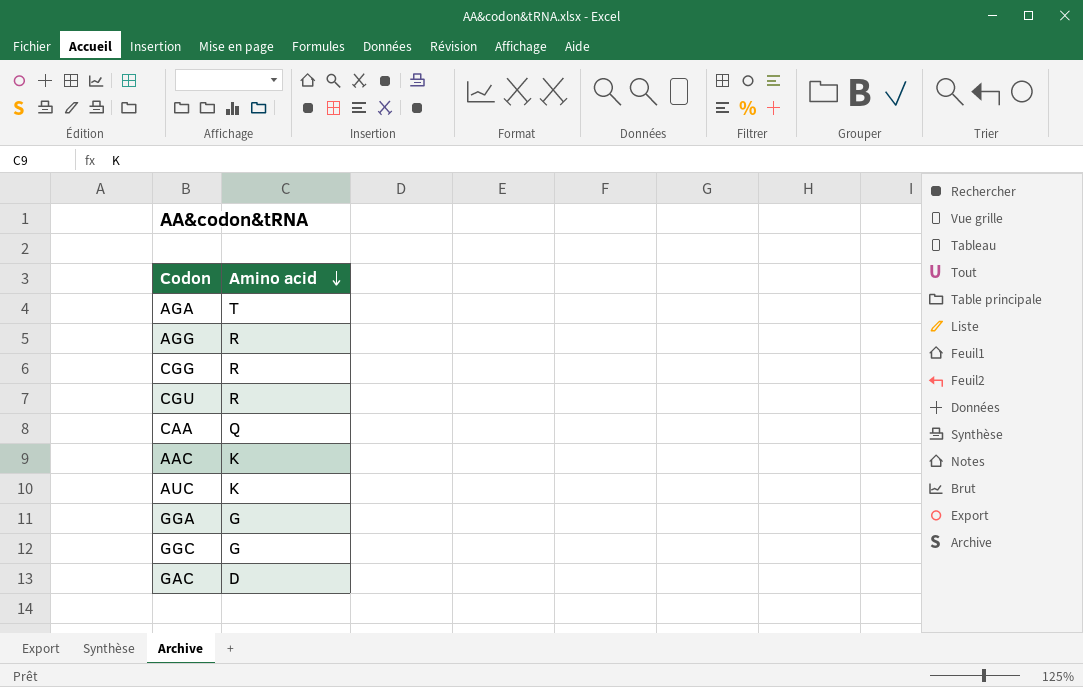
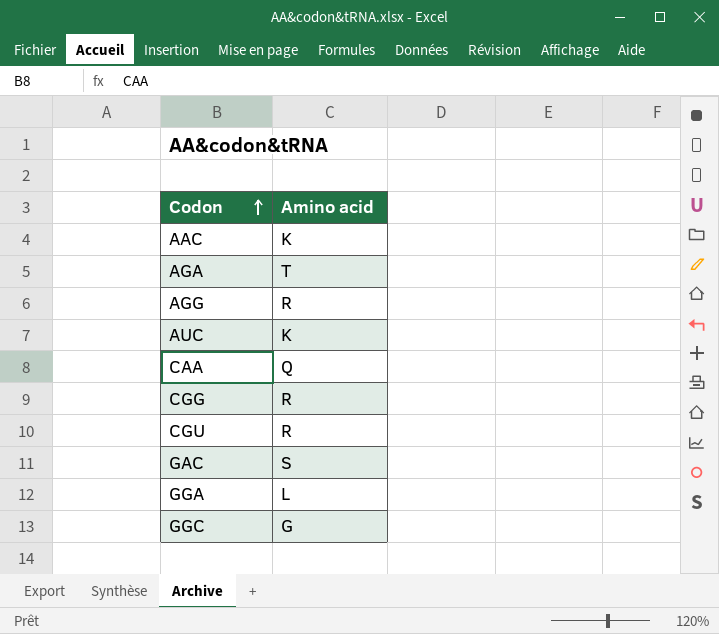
row order: Amino acid descending -> Codon ascending
GAC | Amino acid: D -> S
GGA | Amino acid: G -> L

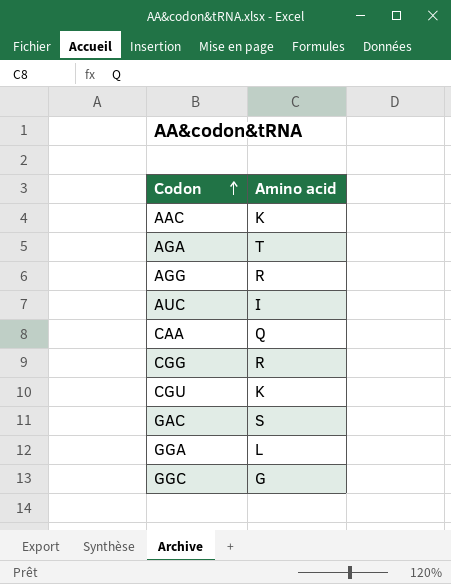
AUC | Amino acid: K -> I
CGU | Amino acid: R -> K

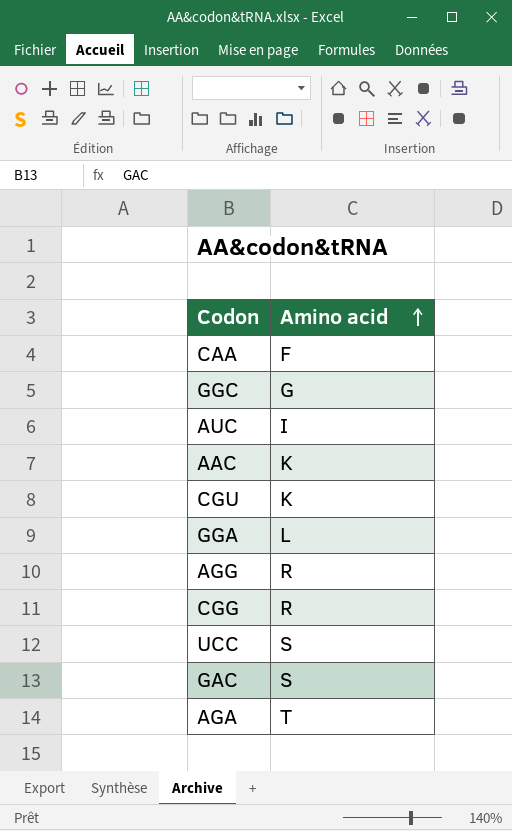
row order: Codon ascending -> Amino acid ascending
CAA | Amino acid: Q -> F
row UCC: none -> S

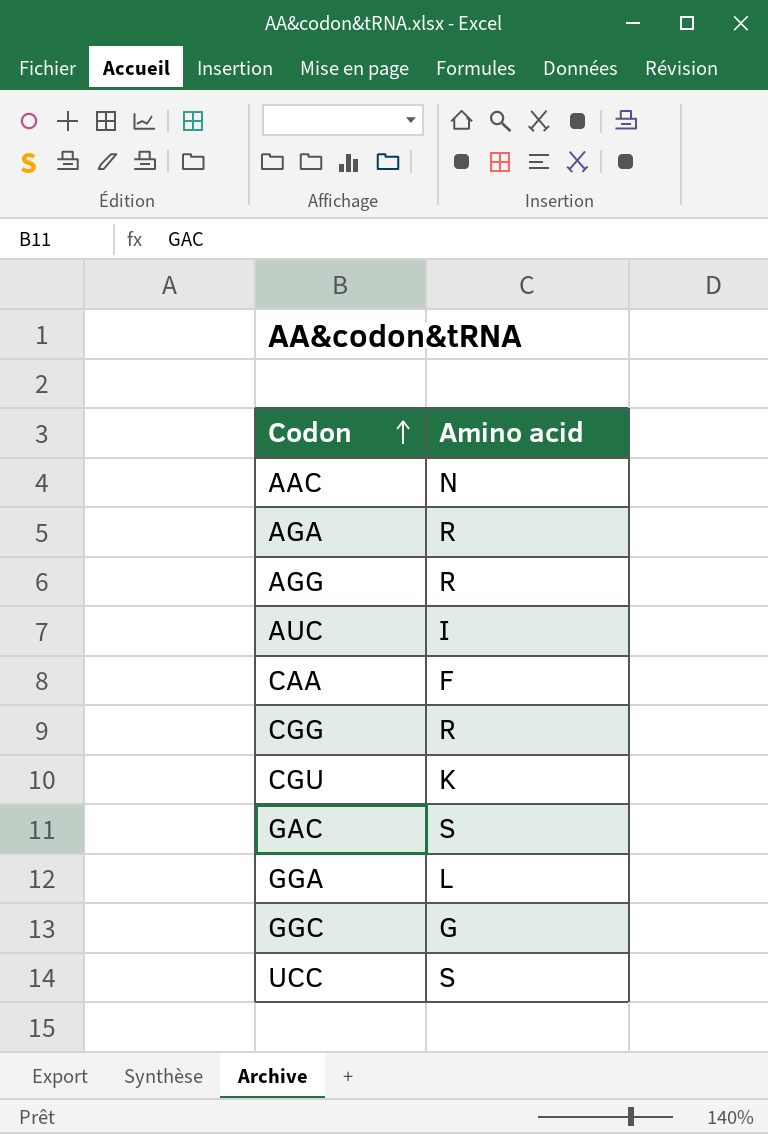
row order: Amino acid ascending -> Codon ascending
AAC | Amino acid: K -> N
AGA | Amino acid: T -> R

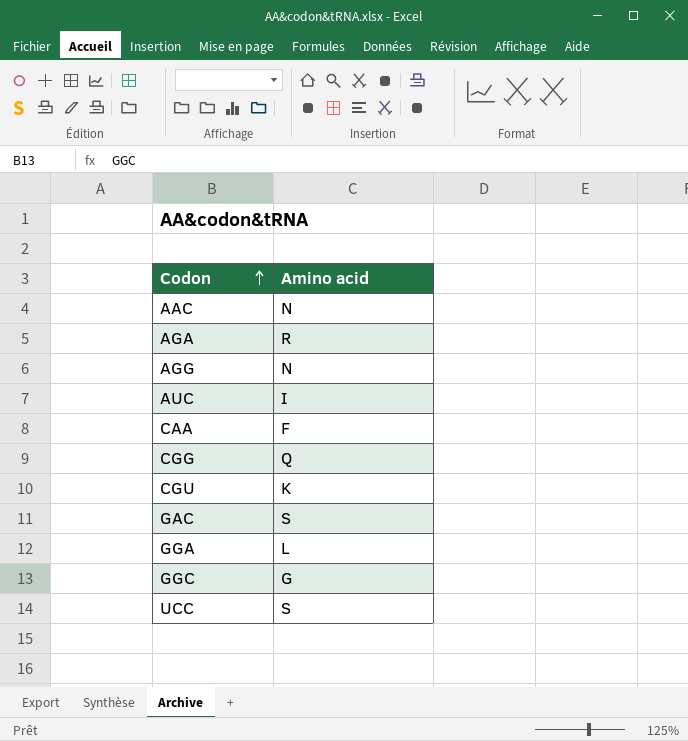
AGG | Amino acid: R -> N
CGG | Amino acid: R -> Q

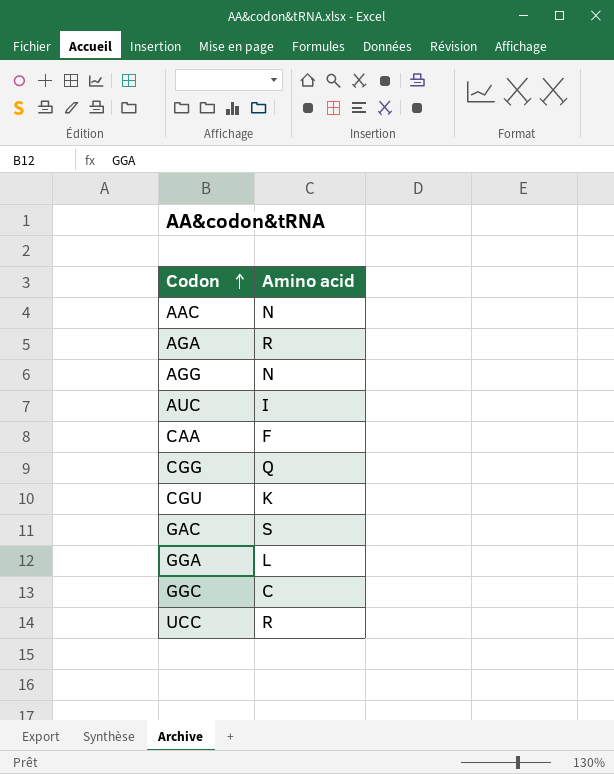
GGC | Amino acid: G -> C
UCC | Amino acid: S -> R

